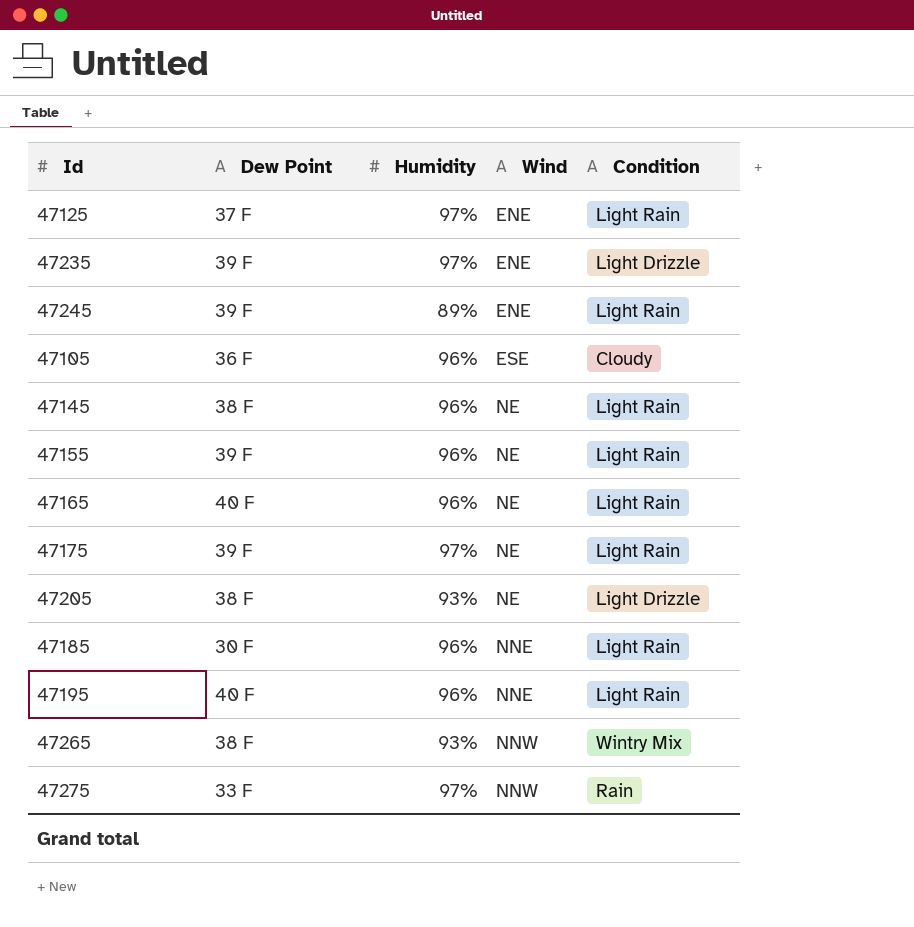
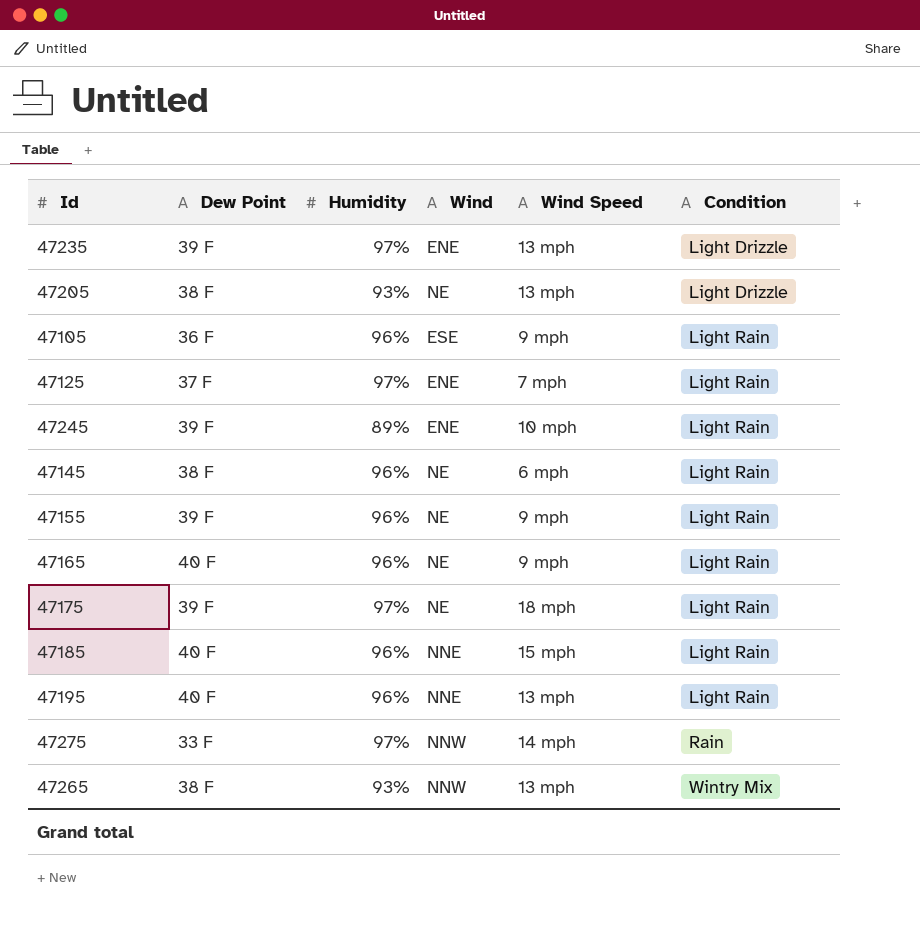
row order: Wind ascending -> Condition ascending
column Wind Speed | position: none -> 5
47105 | Condition: Cloudy -> Light Rain
47185 | Dew Point: 30 F -> 40 F

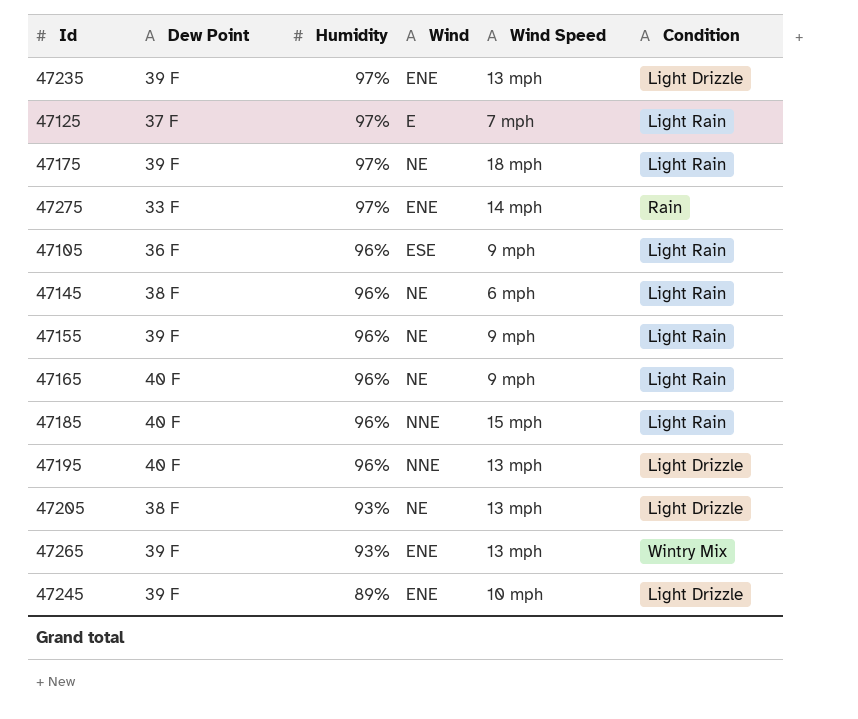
row order: Condition ascending -> Humidity descending
47125 | Wind: ENE -> E
47275 | Wind: NNW -> ENE
47195 | Condition: Light Rain -> Light Drizzle
47265 | Dew Point: 38 F -> 39 F
47265 | Wind: NNW -> ENE
47245 | Condition: Light Rain -> Light Drizzle

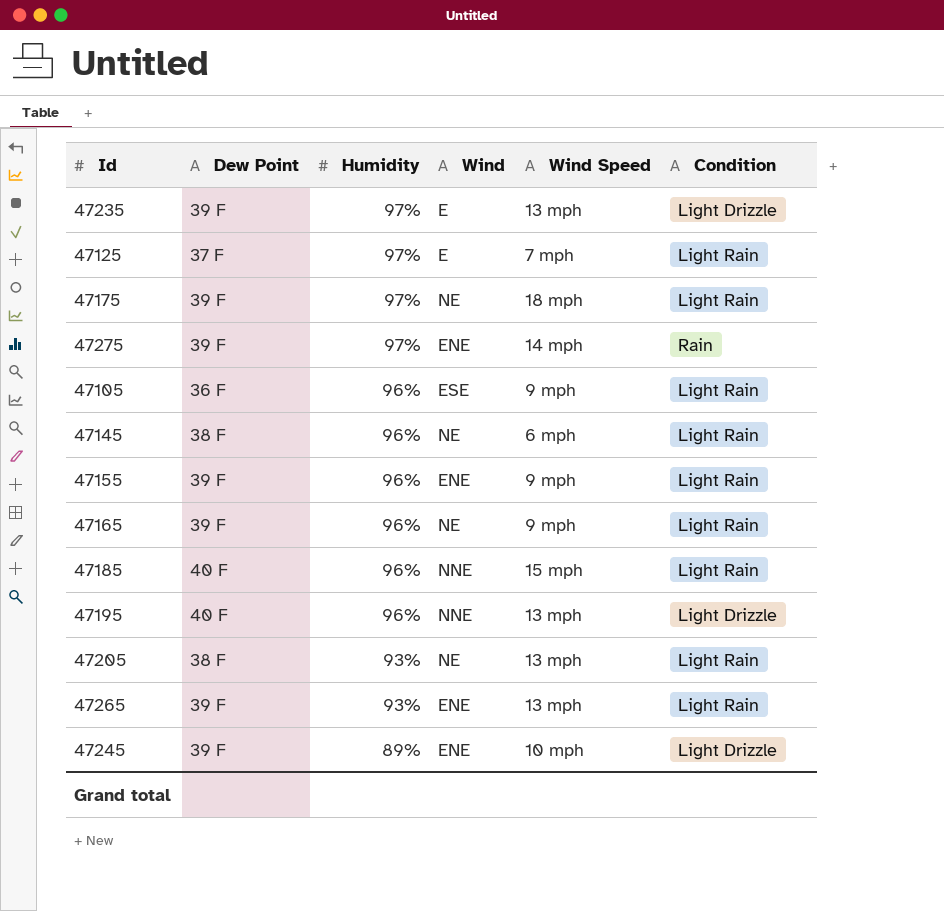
47235 | Wind: ENE -> E
47275 | Dew Point: 33 F -> 39 F
47155 | Wind: NE -> ENE
47165 | Dew Point: 40 F -> 39 F
47205 | Condition: Light Drizzle -> Light Rain
47265 | Condition: Wintry Mix -> Light Rain

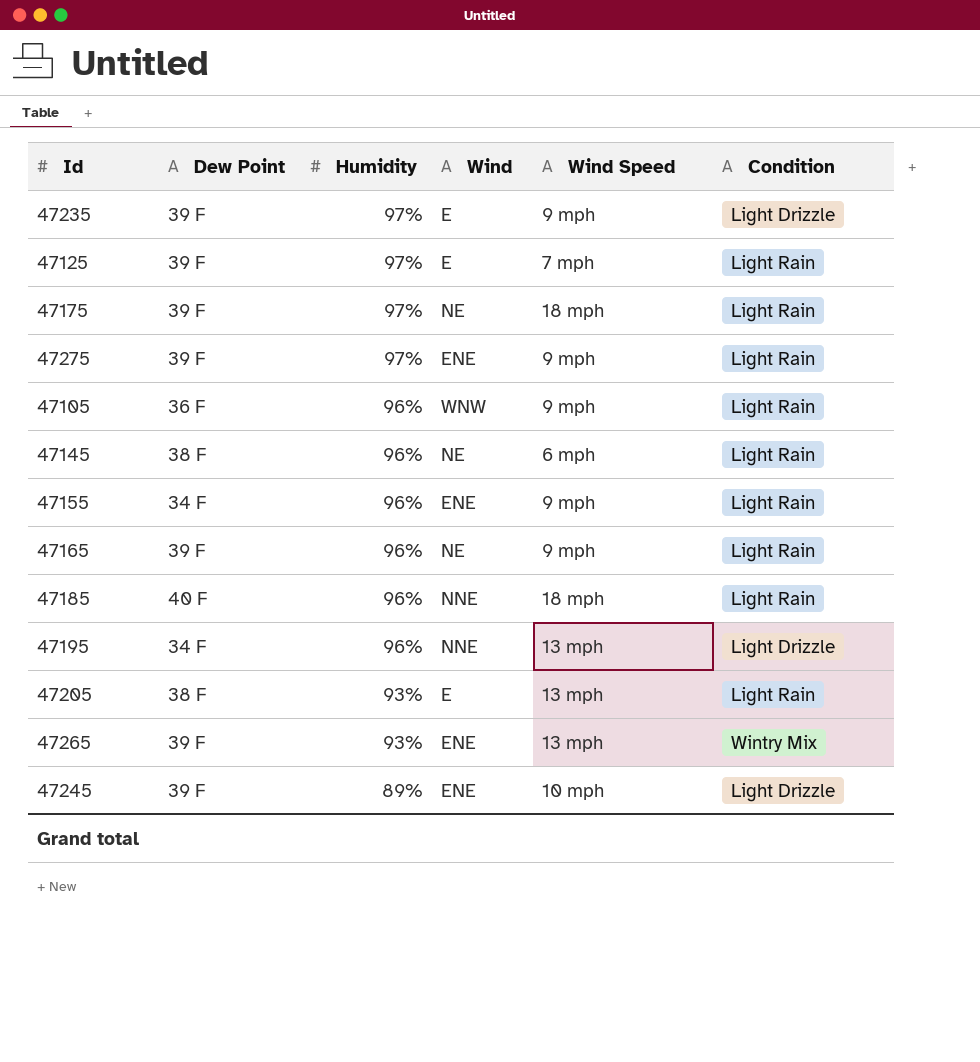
47235 | Wind Speed: 13 mph -> 9 mph
47125 | Dew Point: 37 F -> 39 F
47275 | Wind Speed: 14 mph -> 9 mph
47275 | Condition: Rain -> Light Rain
47105 | Wind: ESE -> WNW
47155 | Dew Point: 39 F -> 34 F
47185 | Wind Speed: 15 mph -> 18 mph
47195 | Dew Point: 40 F -> 34 F
47205 | Wind: NE -> E
47265 | Condition: Light Rain -> Wintry Mix

